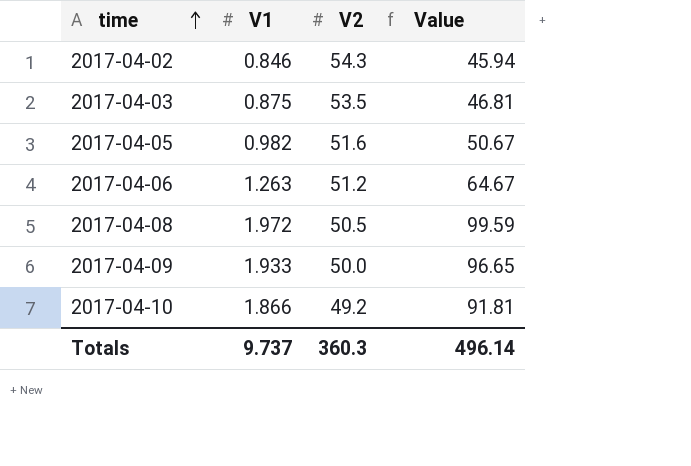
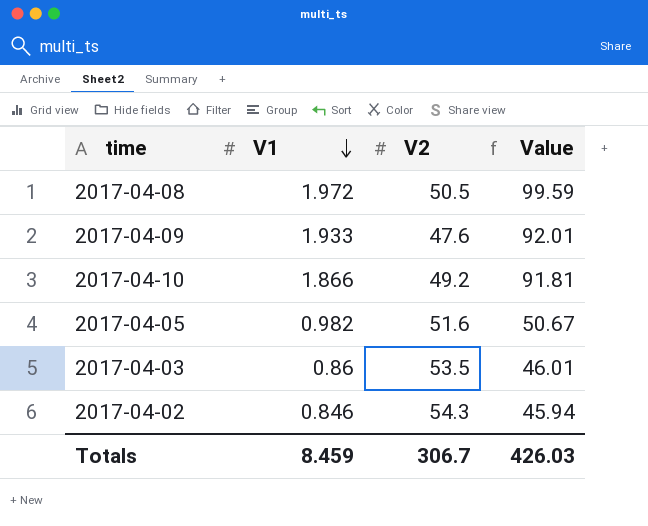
row order: time ascending -> V1 descending
row 2017-04-06: 1.263 | 51.2 | 64.67 -> none
2017-04-09 | V2: 50.0 -> 47.6
2017-04-09 | Value: 96.65 -> 92.01
2017-04-03 | V1: 0.875 -> 0.86
2017-04-03 | Value: 46.81 -> 46.01
Totals | V1: 9.737 -> 8.459
Totals | V2: 360.3 -> 306.7
Totals | Value: 496.14 -> 426.03

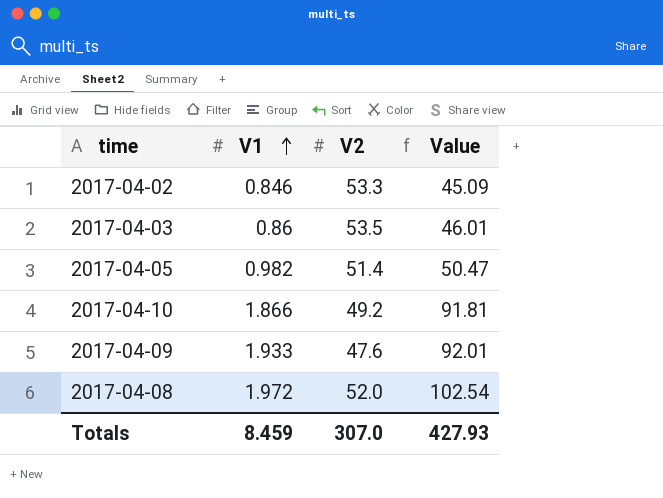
row order: V1 descending -> V1 ascending
2017-04-02 | V2: 54.3 -> 53.3
2017-04-02 | Value: 45.94 -> 45.09
2017-04-05 | V2: 51.6 -> 51.4
2017-04-05 | Value: 50.67 -> 50.47
2017-04-08 | V2: 50.5 -> 52.0
2017-04-08 | Value: 99.59 -> 102.54
Totals | V2: 306.7 -> 307.0
Totals | Value: 426.03 -> 427.93

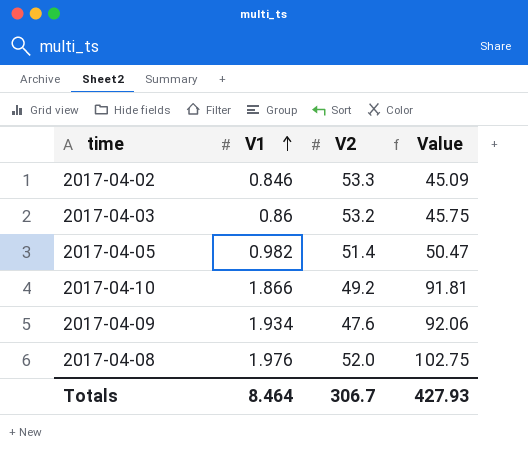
2017-04-03 | V2: 53.5 -> 53.2
2017-04-03 | Value: 46.01 -> 45.75
2017-04-09 | V1: 1.933 -> 1.934
2017-04-09 | Value: 92.01 -> 92.06
2017-04-08 | V1: 1.972 -> 1.976
2017-04-08 | Value: 102.54 -> 102.75
Totals | V1: 8.459 -> 8.464
Totals | V2: 307.0 -> 306.7

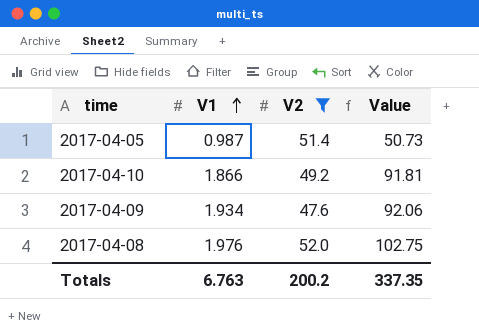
filter: none -> V2 <= 52.0
2017-04-05 | V1: 0.982 -> 0.987
2017-04-05 | Value: 50.47 -> 50.73
Totals | V1: 8.464 -> 6.763
Totals | V2: 306.7 -> 200.2
Totals | Value: 427.93 -> 337.35

